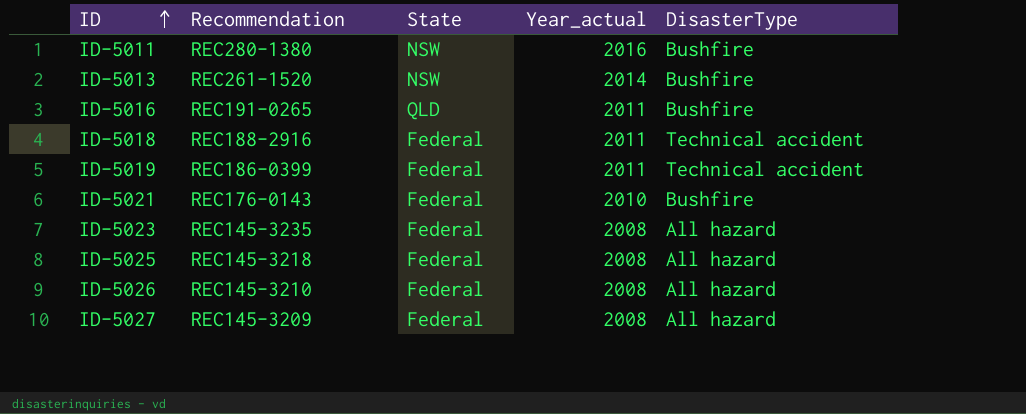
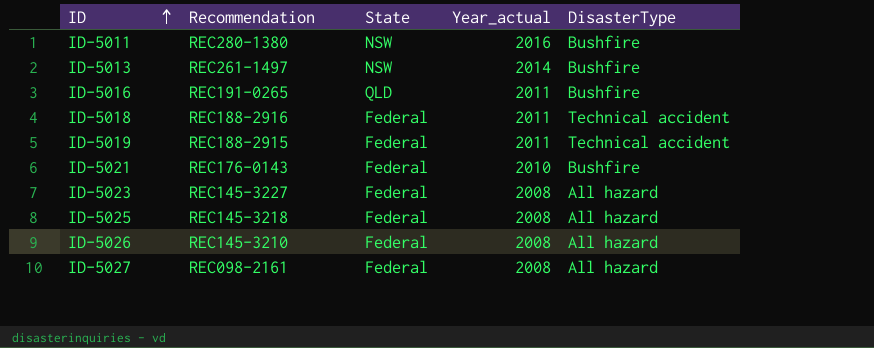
ID-5013 | Recommendation: REC261-1520 -> REC261-1497
ID-5019 | Recommendation: REC186-0399 -> REC188-2915
ID-5023 | Recommendation: REC145-3235 -> REC145-3227
ID-5027 | Recommendation: REC145-3209 -> REC098-2161

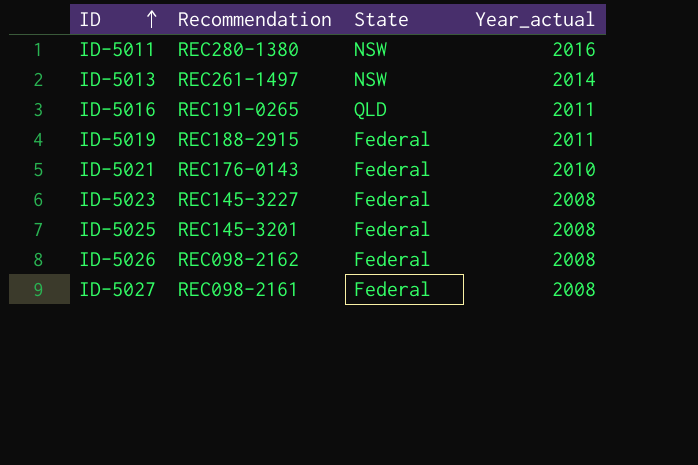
column DisasterType | position: 5 -> none
row ID-5018: REC188-2916 | Federal | 2011 | Technical accident -> none
ID-5025 | Recommendation: REC145-3218 -> REC145-3201
ID-5026 | Recommendation: REC145-3210 -> REC098-2162

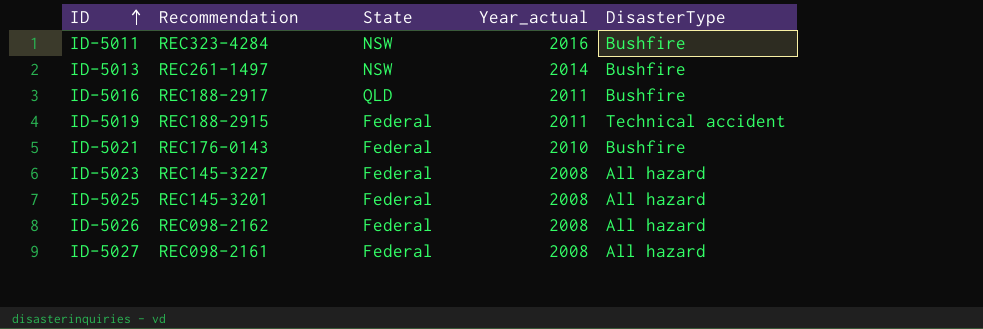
column DisasterType | position: none -> 5
ID-5011 | Recommendation: REC280-1380 -> REC323-4284
ID-5016 | Recommendation: REC191-0265 -> REC188-2917

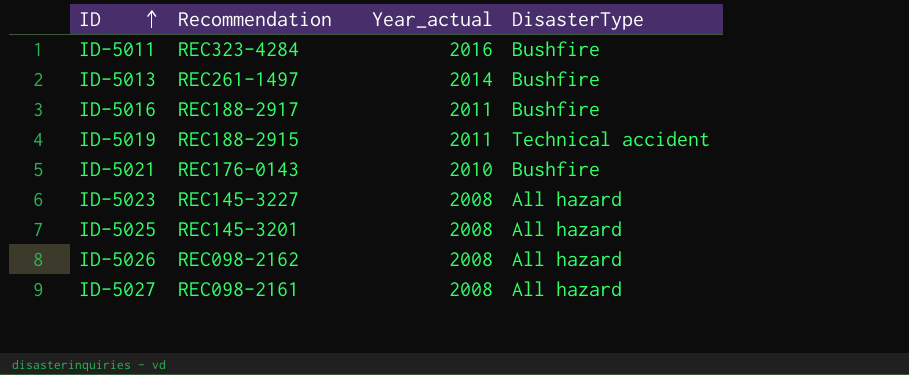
column State | position: 3 -> none

